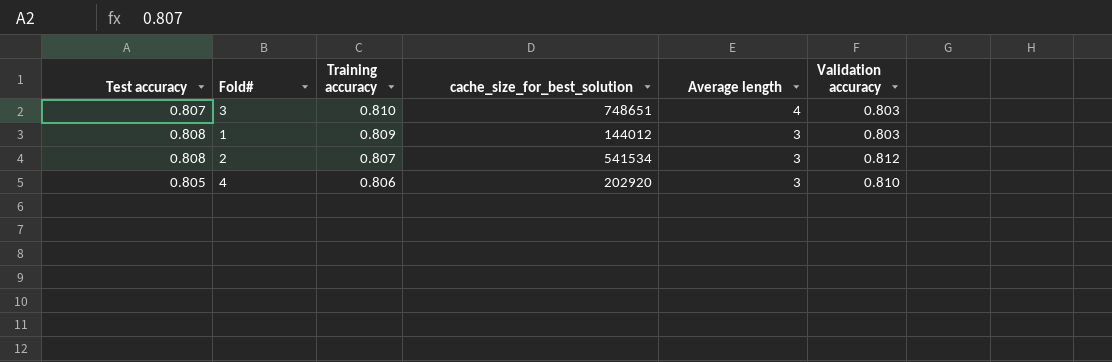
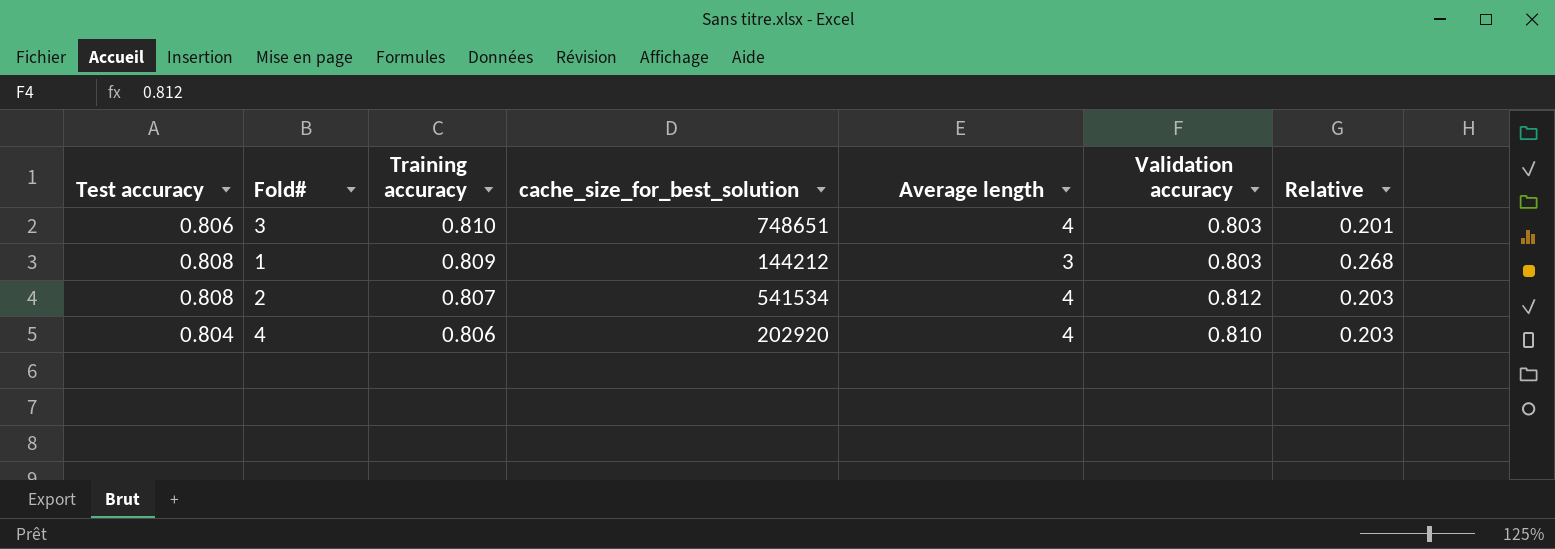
column Relative | formula: none -> [Validation accuracy] / [Average length]
3 | Test accuracy: 0.807 -> 0.806
1 | cache_size_for_best_solution: 144012 -> 144212
2 | Average length: 3 -> 4
4 | Test accuracy: 0.805 -> 0.804
4 | Average length: 3 -> 4

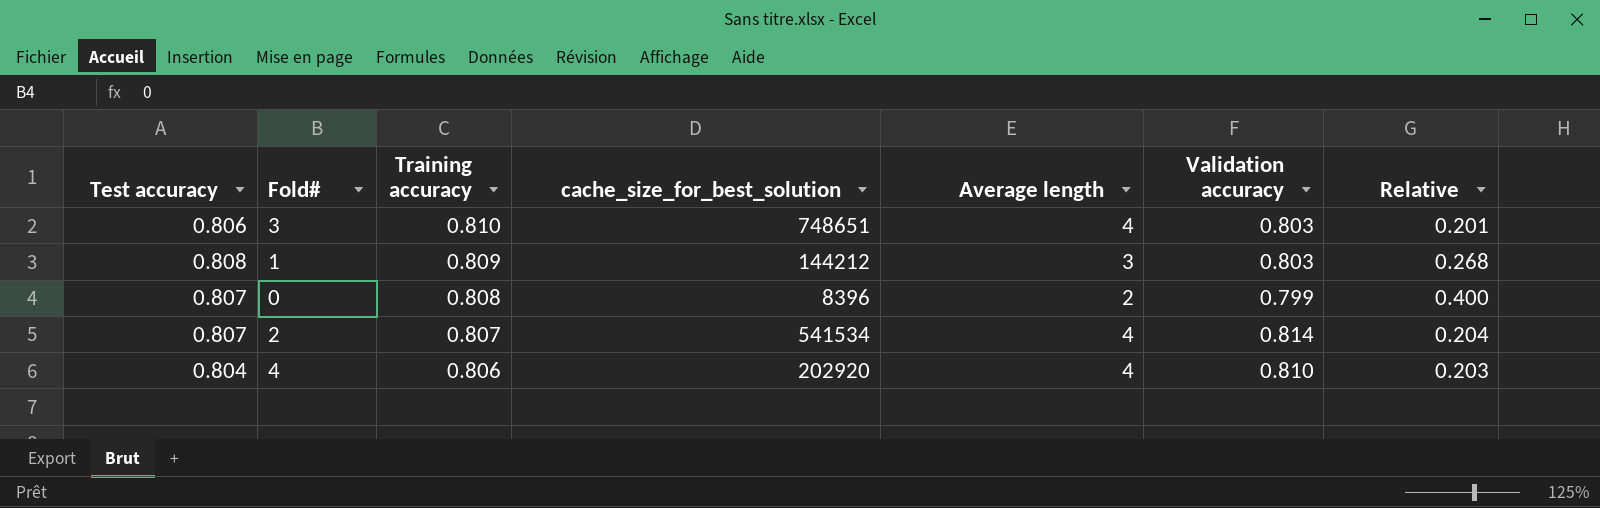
row 0: none -> 0.807 | 0.808 | 8396 | 2 | 0.799 | 0.400
2 | Test accuracy: 0.808 -> 0.807
2 | Validation accuracy: 0.812 -> 0.814
2 | Relative: 0.203 -> 0.204

